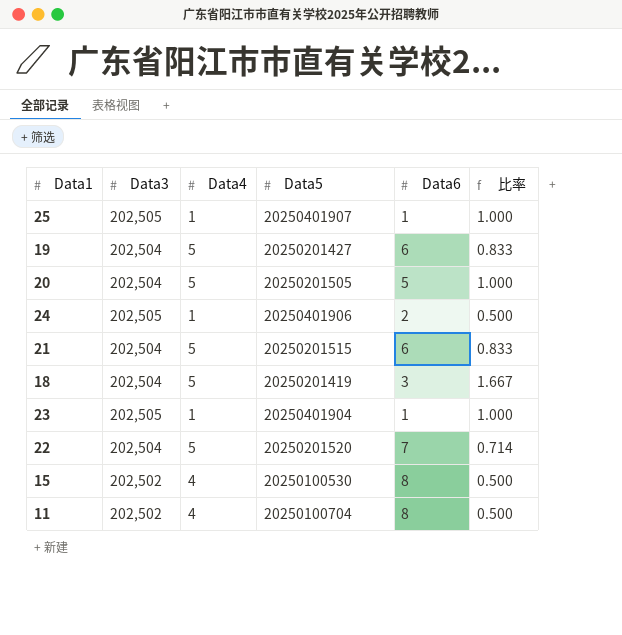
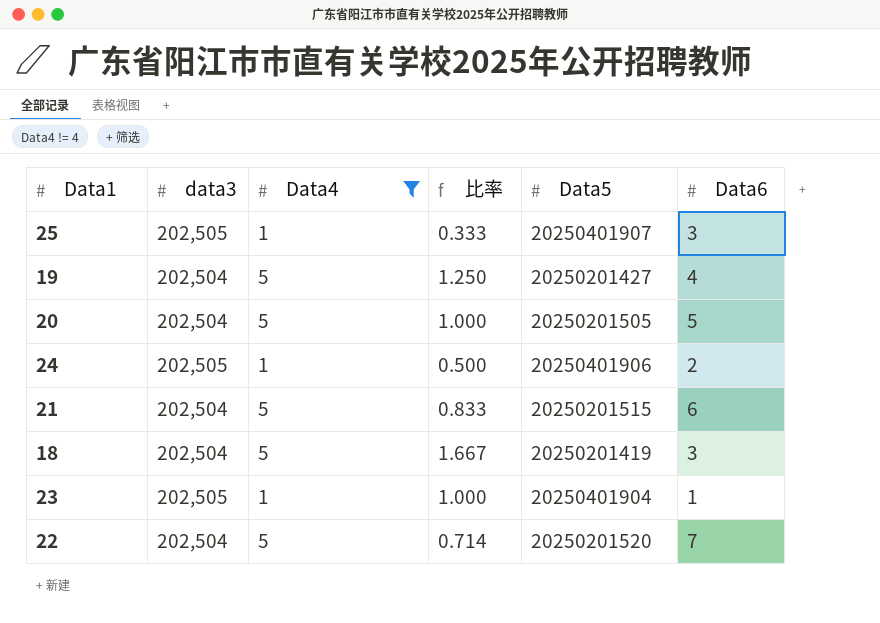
filter: none -> Data4 != 4
column name: Data3 -> data3
column 比率 | position: 6 -> 4
25 | 比率: 1.000 -> 0.333
25 | Data6: 1 -> 3
19 | 比率: 0.833 -> 1.250
19 | Data6: 6 -> 4

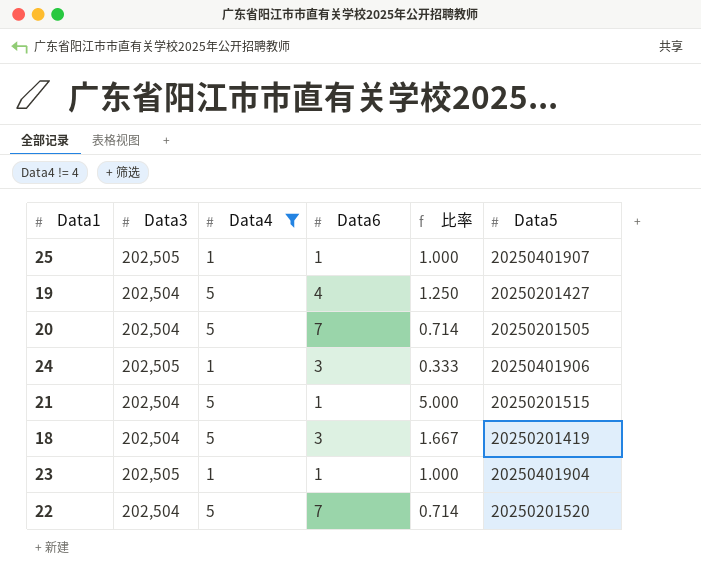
column name: data3 -> Data3
column Data6 | position: 6 -> 4
25 | Data6: 3 -> 1
25 | 比率: 0.333 -> 1.000
20 | Data6: 5 -> 7
20 | 比率: 1.000 -> 0.714
24 | Data6: 2 -> 3
24 | 比率: 0.500 -> 0.333
21 | Data6: 6 -> 1
21 | 比率: 0.833 -> 5.000

